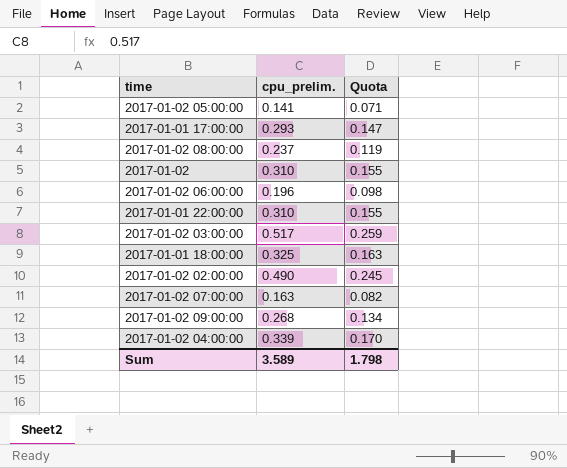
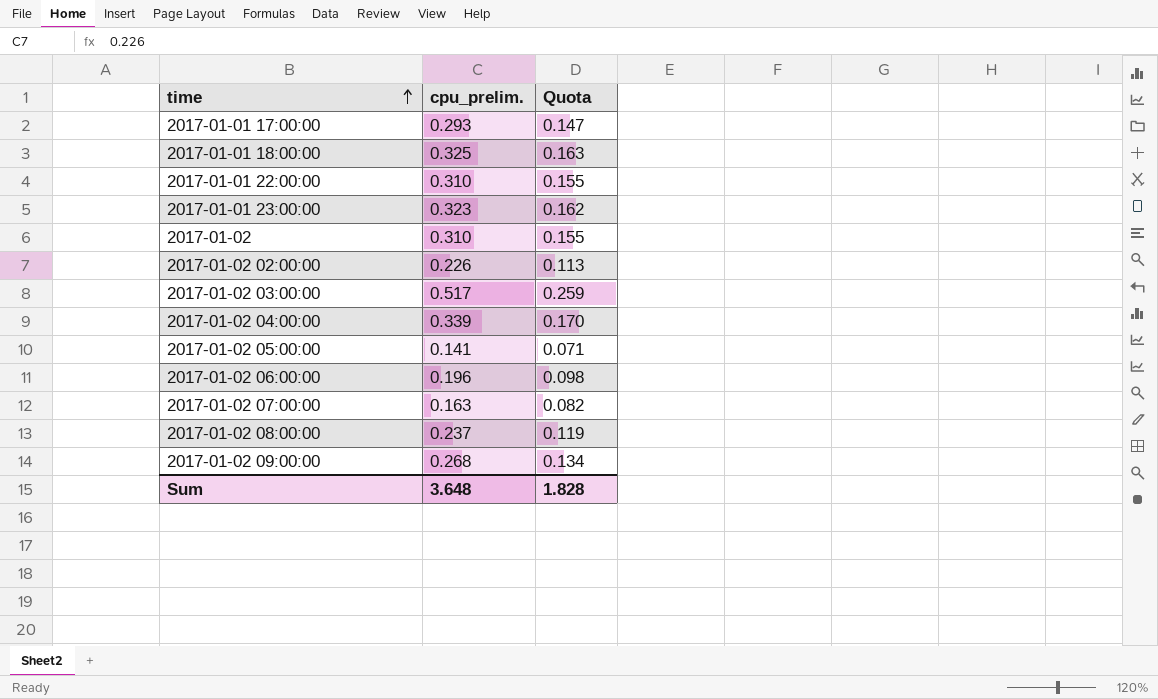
row order: none -> time ascending
row 2017-01-01 23:00:00: none -> 0.323 | 0.162
2017-01-02 02:00:00 | cpu_prelim.: 0.490 -> 0.226
2017-01-02 02:00:00 | Quota: 0.245 -> 0.113
Sum | cpu_prelim.: 3.589 -> 3.648
Sum | Quota: 1.798 -> 1.828

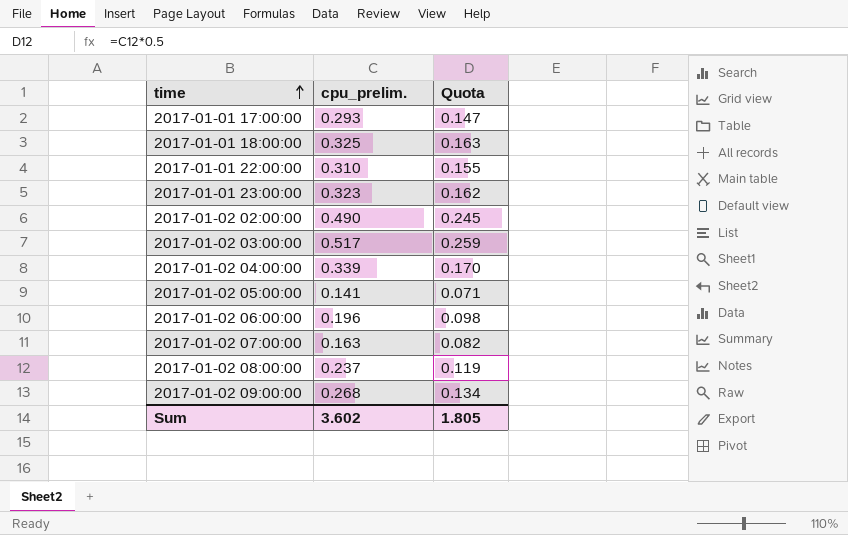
row 2017-01-02: 0.310 | 0.155 -> none
2017-01-02 02:00:00 | cpu_prelim.: 0.226 -> 0.490
2017-01-02 02:00:00 | Quota: 0.113 -> 0.245
Sum | cpu_prelim.: 3.648 -> 3.602
Sum | Quota: 1.828 -> 1.805

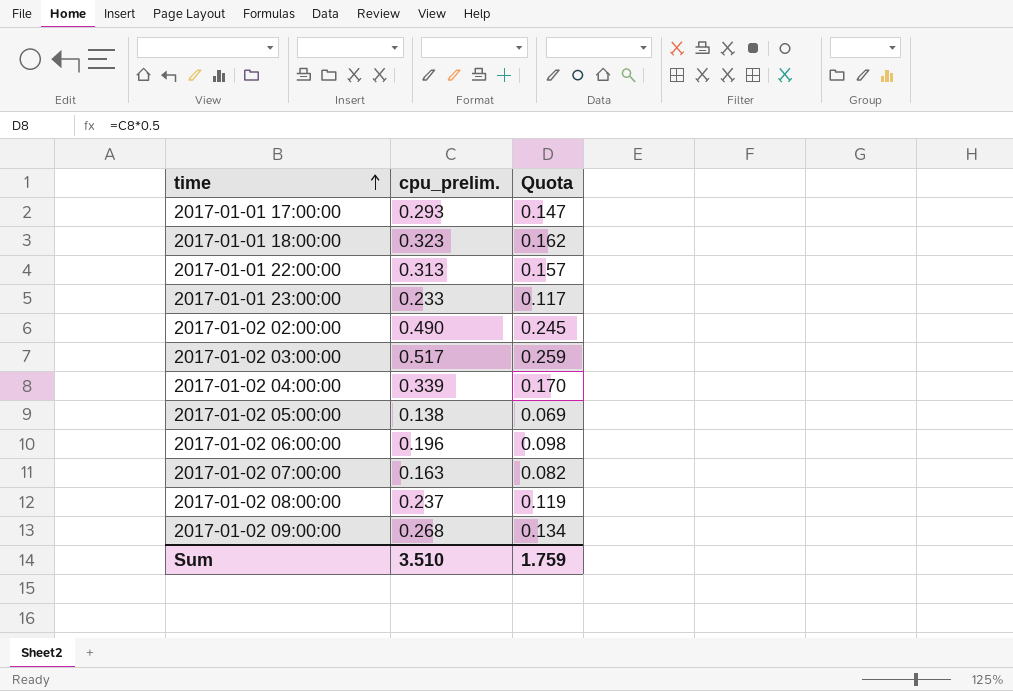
2017-01-01 18:00:00 | cpu_prelim.: 0.325 -> 0.323
2017-01-01 18:00:00 | Quota: 0.163 -> 0.162
2017-01-01 22:00:00 | cpu_prelim.: 0.310 -> 0.313
2017-01-01 22:00:00 | Quota: 0.155 -> 0.157
2017-01-01 23:00:00 | cpu_prelim.: 0.323 -> 0.233
2017-01-01 23:00:00 | Quota: 0.162 -> 0.117
2017-01-02 05:00:00 | cpu_prelim.: 0.141 -> 0.138
2017-01-02 05:00:00 | Quota: 0.071 -> 0.069
Sum | cpu_prelim.: 3.602 -> 3.510
Sum | Quota: 1.805 -> 1.759

